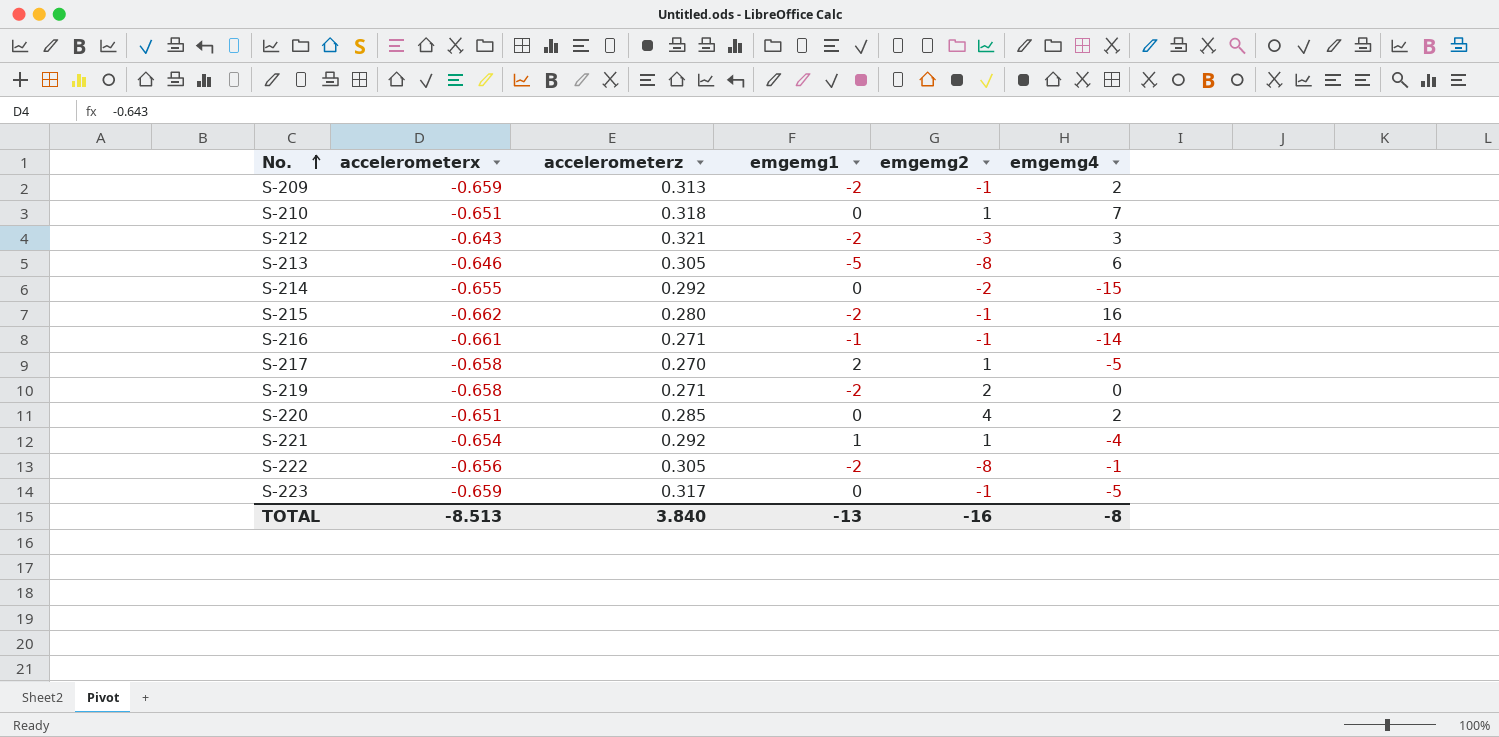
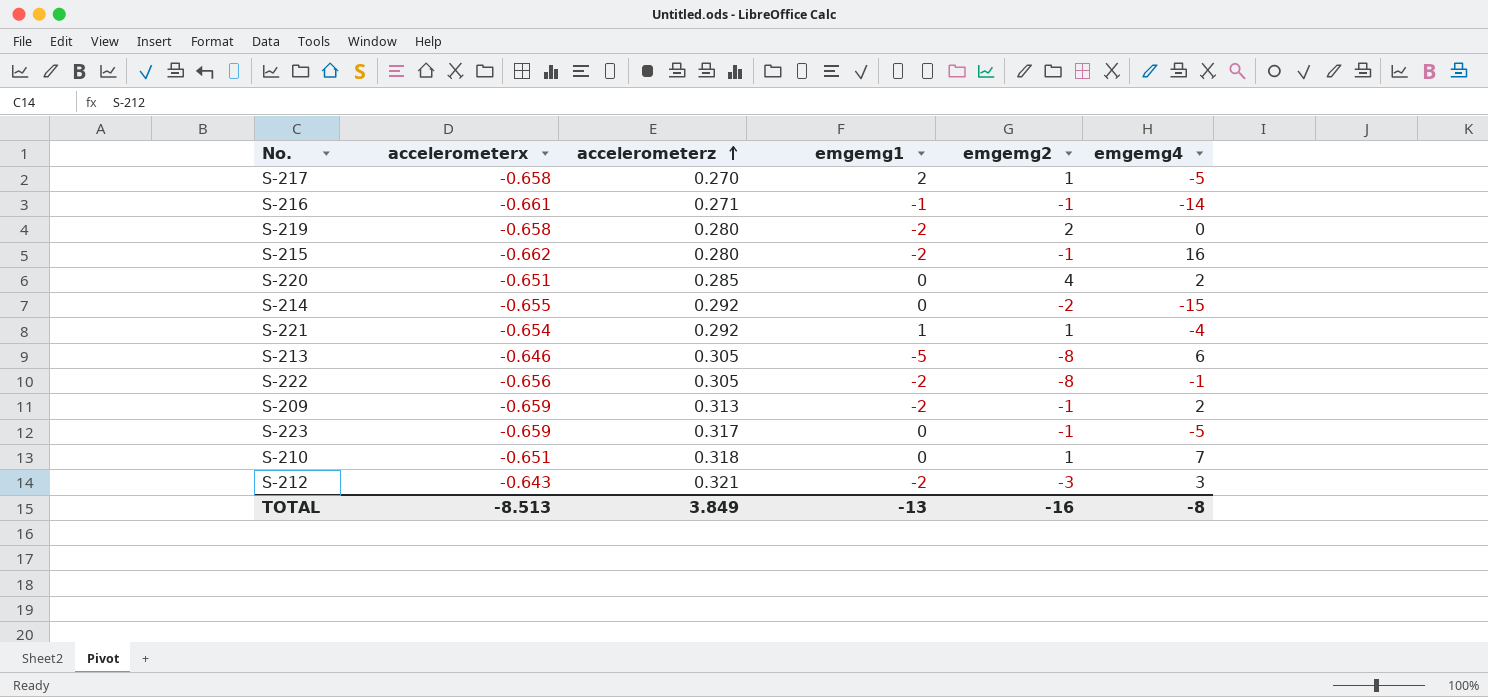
row order: No. ascending -> accelerometerz ascending
S-219 | accelerometerz: 0.271 -> 0.280
TOTAL | accelerometerz: 3.840 -> 3.849

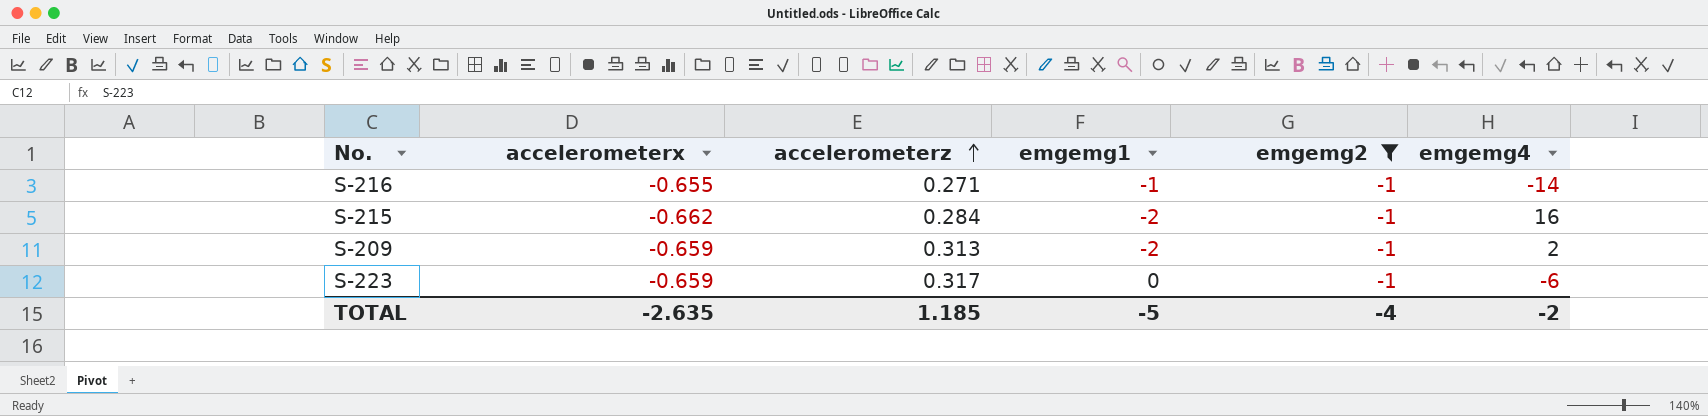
filter: none -> emgemg2 = -1
S-216 | accelerometerx: -0.661 -> -0.655
S-215 | accelerometerz: 0.280 -> 0.284
S-223 | emgemg4: -5 -> -6
TOTAL | accelerometerx: -8.513 -> -2.635
TOTAL | accelerometerz: 3.849 -> 1.185
TOTAL | emgemg1: -13 -> -5
TOTAL | emgemg2: -16 -> -4
TOTAL | emgemg4: -8 -> -2

